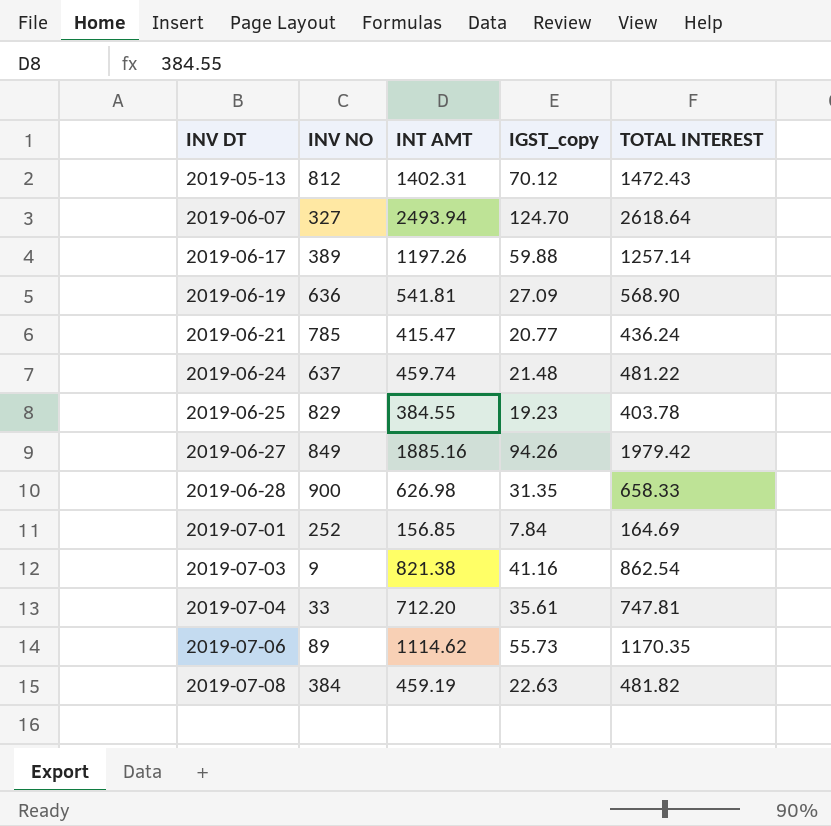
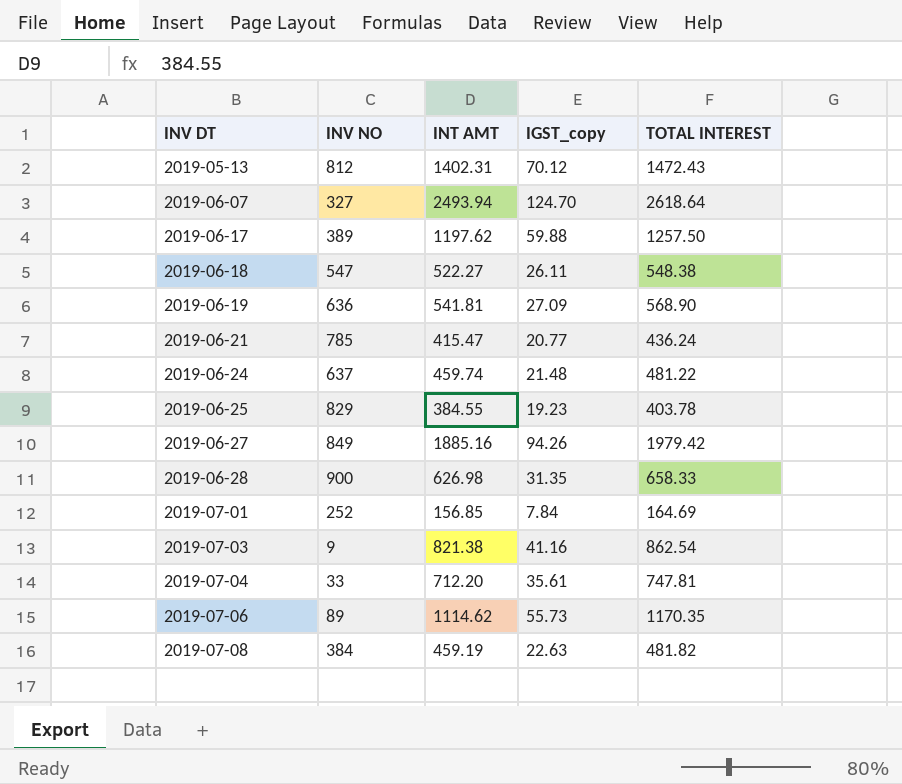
2019-06-17 | INT AMT: 1197.26 -> 1197.62
2019-06-17 | TOTAL INTEREST: 1257.14 -> 1257.50
row 2019-06-18: none -> 547 | 522.27 | 26.11 | 548.38

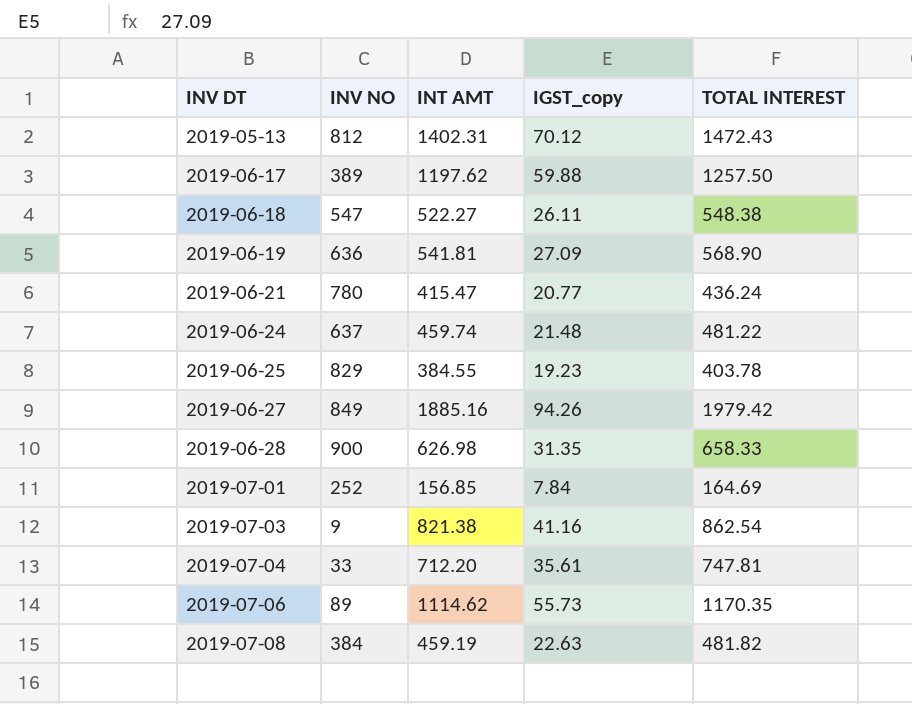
row 2019-06-07: 327 | 2493.94 | 124.70 | 2618.64 -> none
2019-06-21 | INV NO: 785 -> 780

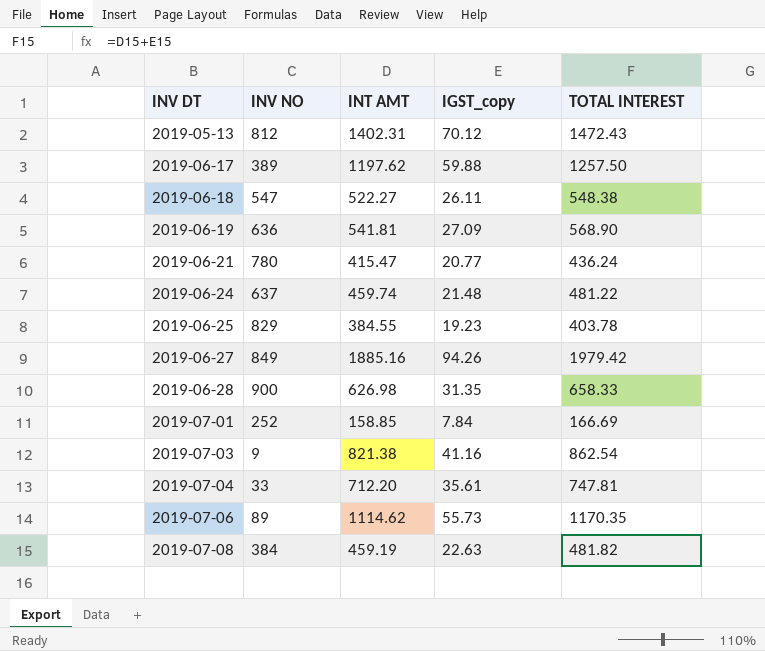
2019-07-01 | INT AMT: 156.85 -> 158.85
2019-07-01 | TOTAL INTEREST: 164.69 -> 166.69

